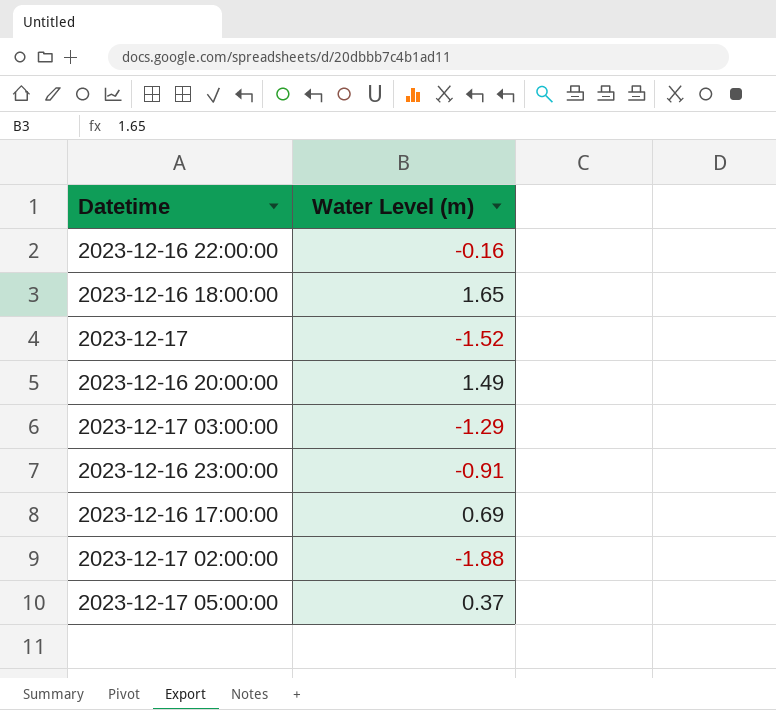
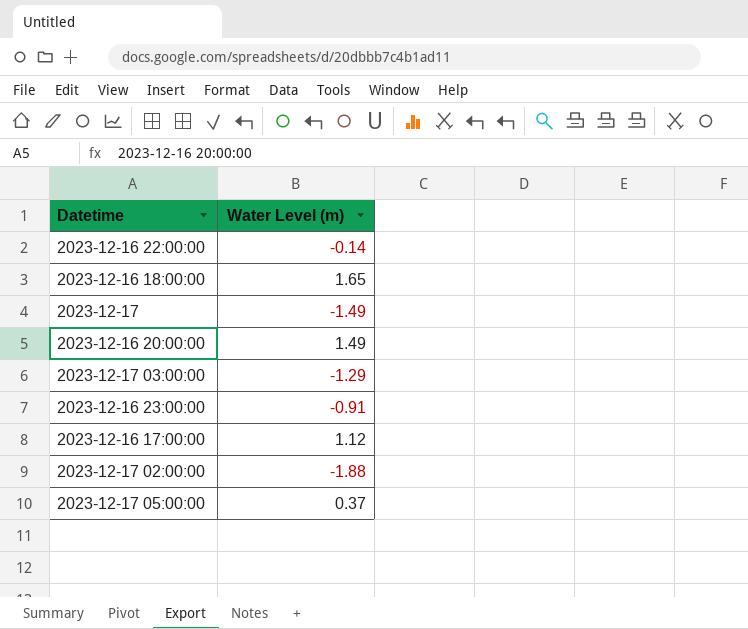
2023-12-16 22:00:00 | Water Level (m): -0.16 -> -0.14
2023-12-17 | Water Level (m): -1.52 -> -1.49
2023-12-16 17:00:00 | Water Level (m): 0.69 -> 1.12

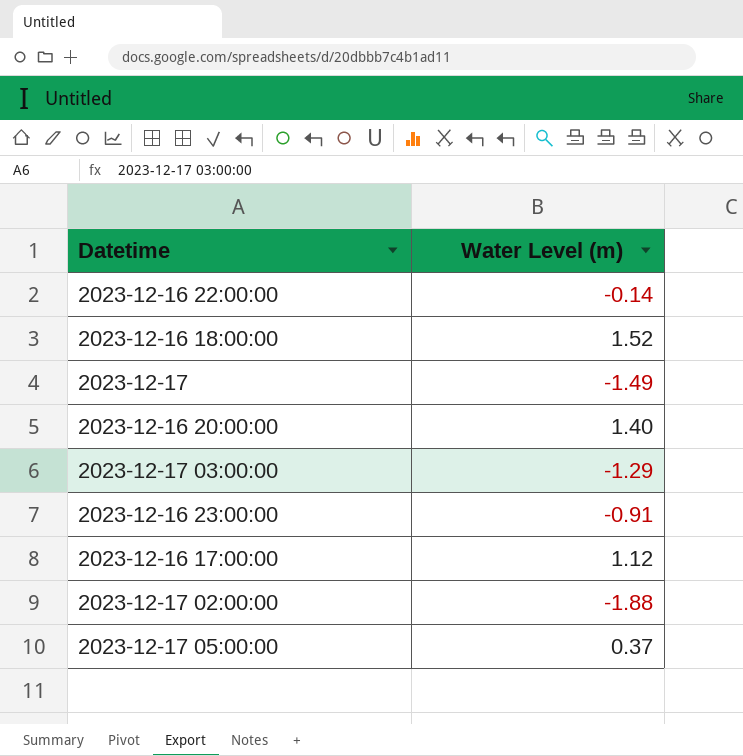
2023-12-16 18:00:00 | Water Level (m): 1.65 -> 1.52
2023-12-16 20:00:00 | Water Level (m): 1.49 -> 1.40

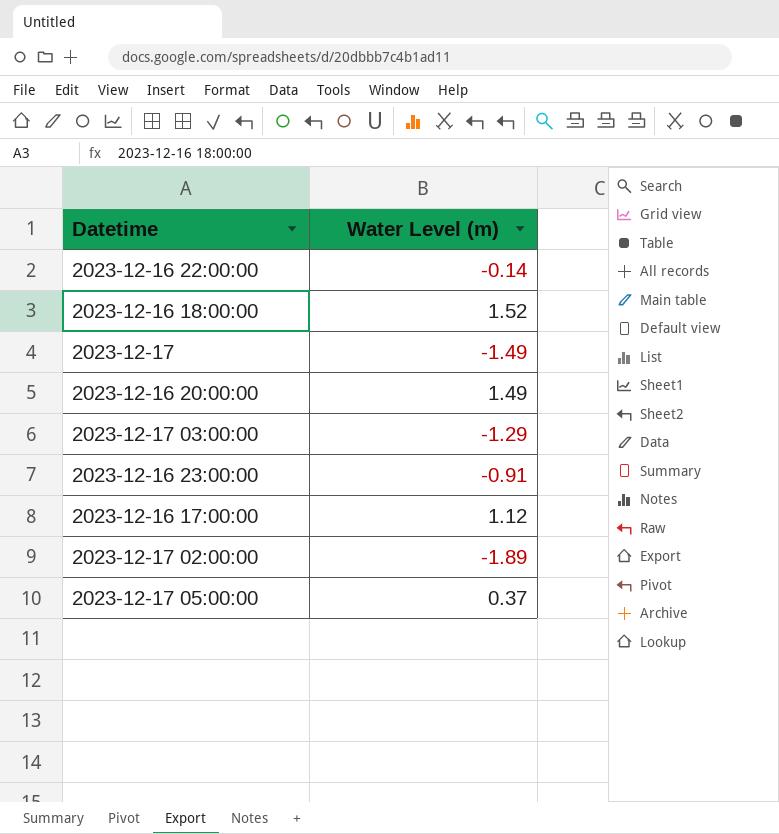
2023-12-16 20:00:00 | Water Level (m): 1.40 -> 1.49
2023-12-17 02:00:00 | Water Level (m): -1.88 -> -1.89

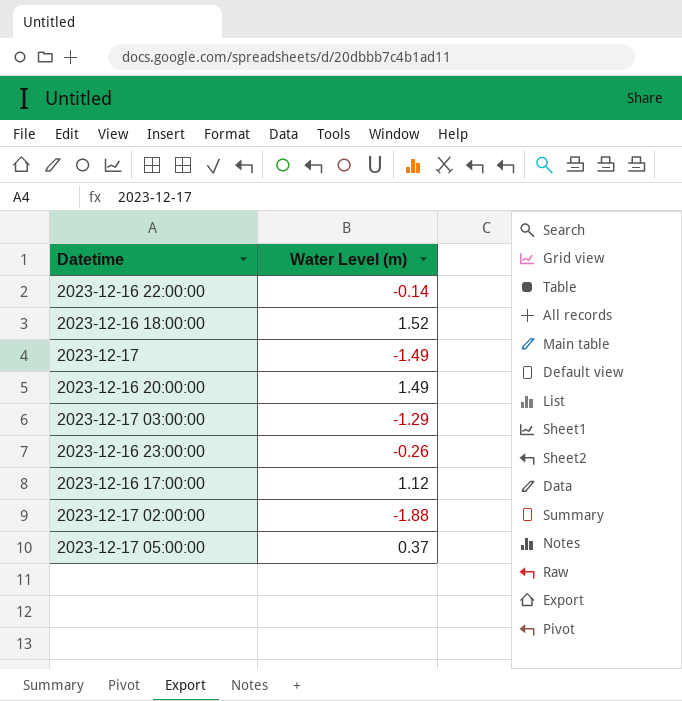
2023-12-16 23:00:00 | Water Level (m): -0.91 -> -0.26
2023-12-17 02:00:00 | Water Level (m): -1.89 -> -1.88

